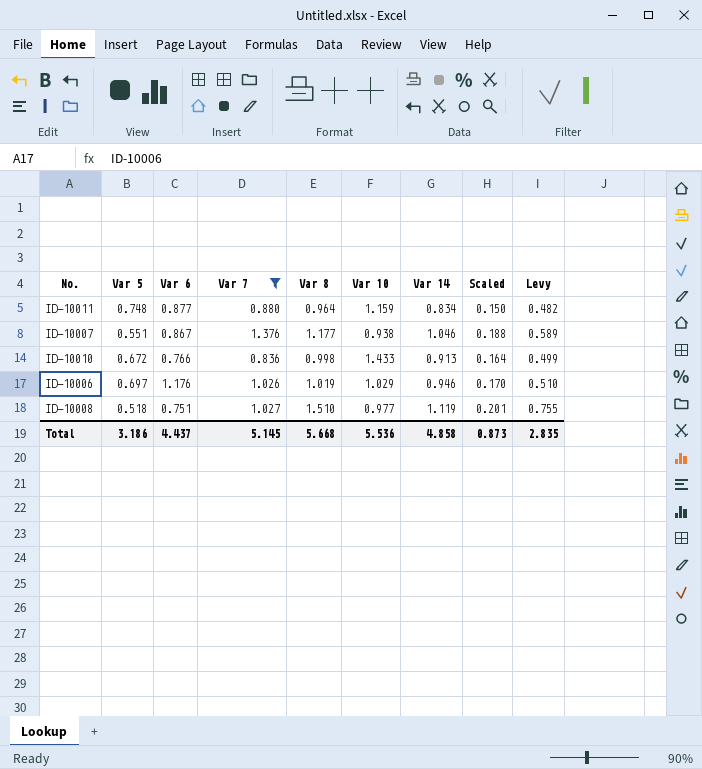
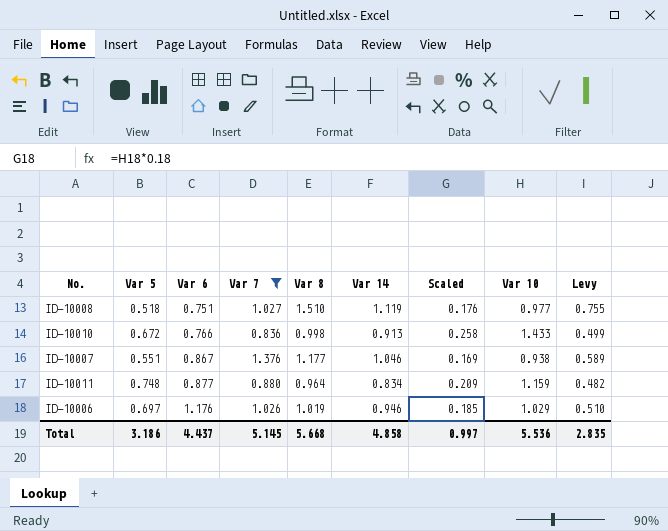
row order: none -> Var 6 ascending
column Scaled | formula: [Var 14] * 0.18 -> [Var 10] * 0.18
column Var 10 | position: 6 -> 8
Total | Scaled: 0.873 -> 0.997

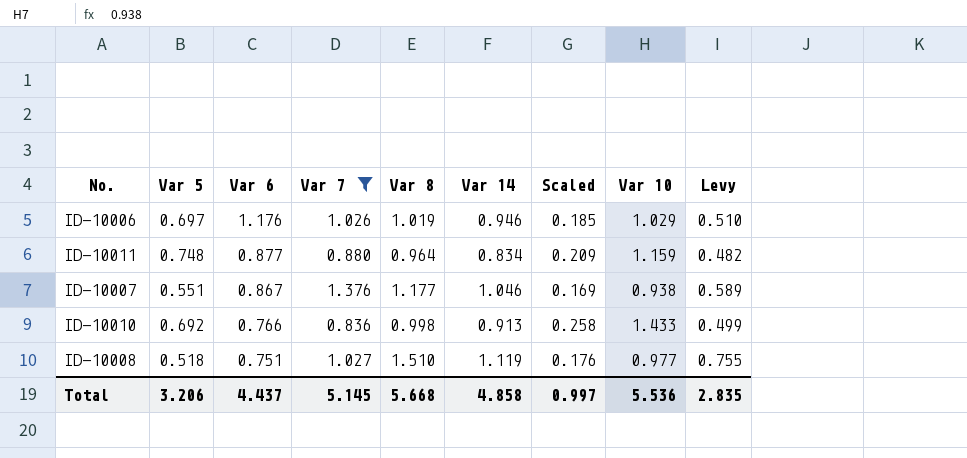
row order: Var 6 ascending -> Var 6 descending
ID-10010 | Var 5: 0.672 -> 0.692
Total | Var 5: 3.186 -> 3.206

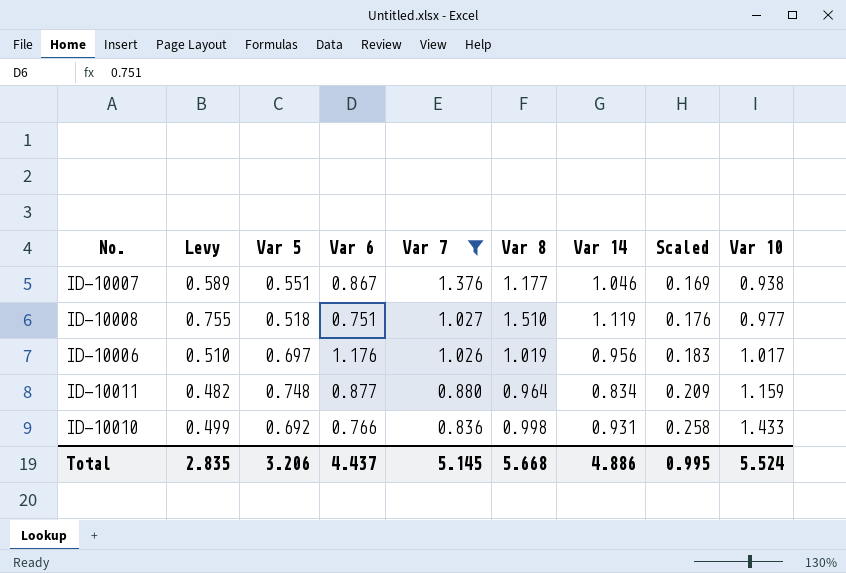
row order: Var 6 descending -> Var 7 descending
column Levy | position: 9 -> 2
ID-10006 | Var 14: 0.946 -> 0.956
ID-10006 | Scaled: 0.185 -> 0.183
ID-10006 | Var 10: 1.029 -> 1.017
ID-10010 | Var 14: 0.913 -> 0.931
Total | Var 14: 4.858 -> 4.886
Total | Scaled: 0.997 -> 0.995
Total | Var 10: 5.536 -> 5.524

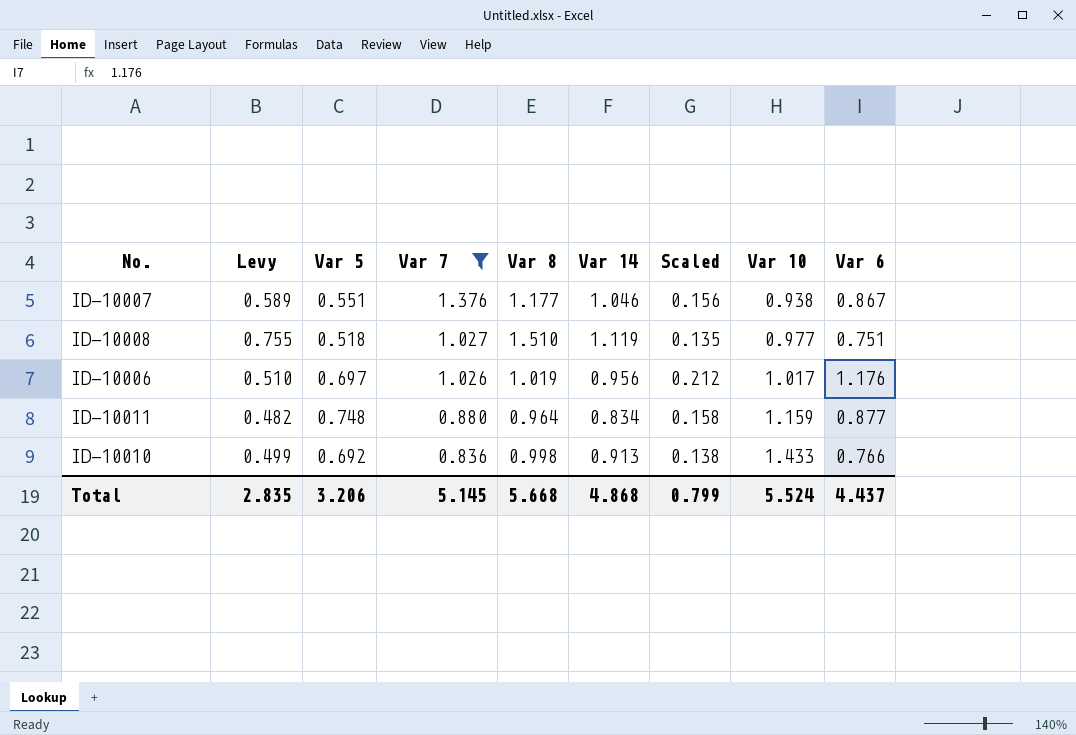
column Scaled | formula: [Var 10] * 0.18 -> [Var 6] * 0.18
column Var 6 | position: 4 -> 9
ID-10010 | Var 14: 0.931 -> 0.913
Total | Var 14: 4.886 -> 4.868
Total | Scaled: 0.995 -> 0.799

